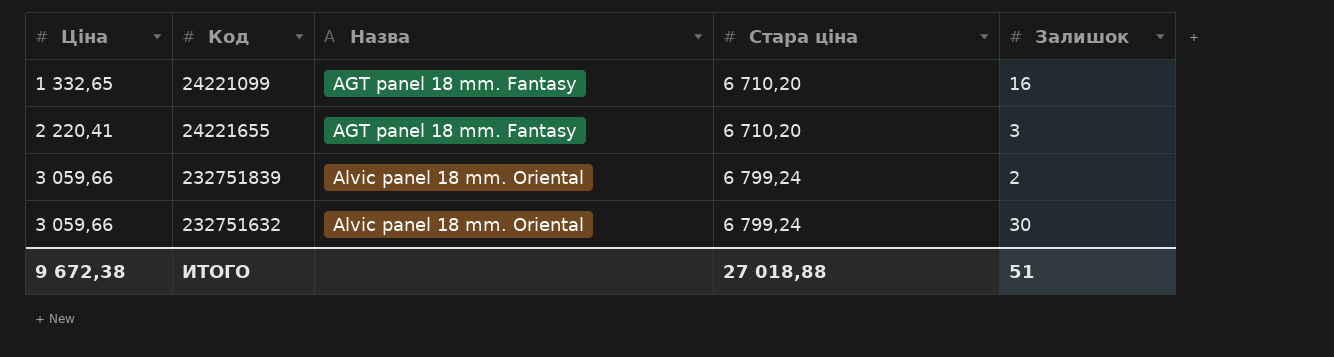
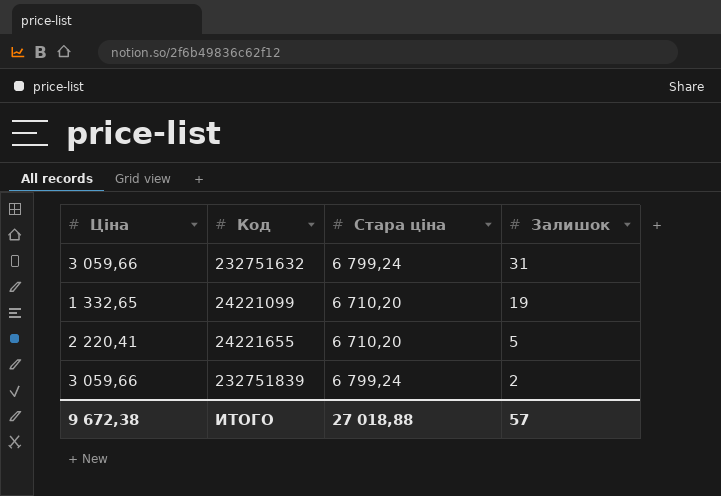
row order: Ціна ascending -> Залишок descending
column Назва | position: 3 -> none
232751632 | Залишок: 30 -> 31
24221099 | Залишок: 16 -> 19
24221655 | Залишок: 3 -> 5
ИТОГО | Залишок: 51 -> 57

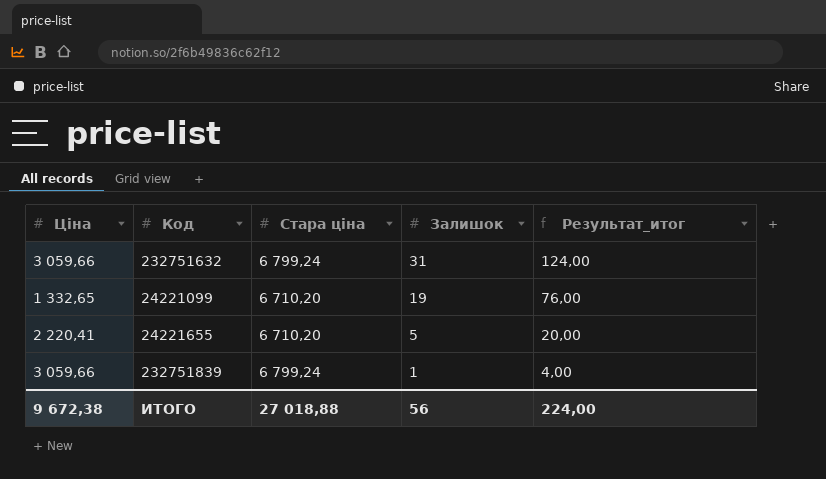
column Результат_итог | formula: none -> [Залишок] * 4
232751839 | Залишок: 2 -> 1
ИТОГО | Залишок: 57 -> 56

